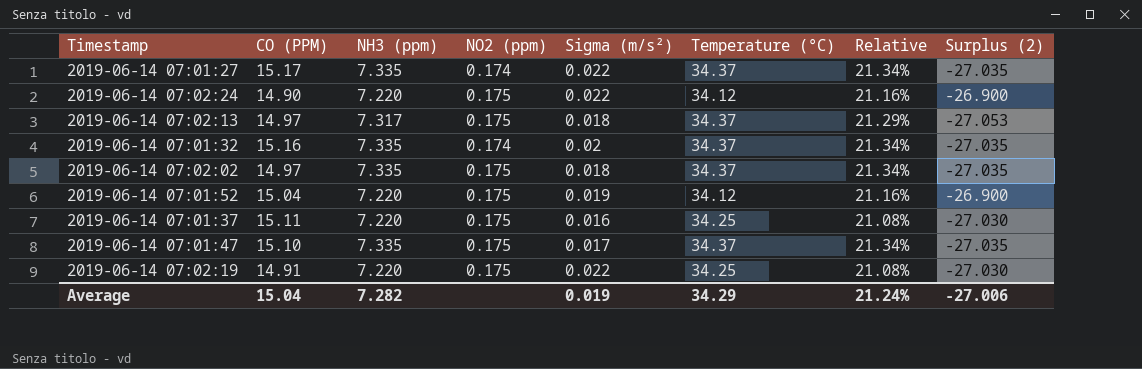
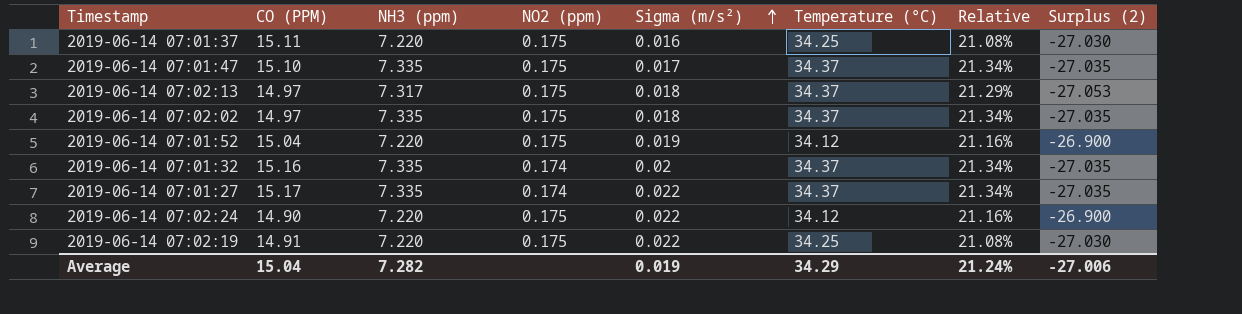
row order: none -> Sigma (m/s²) ascending

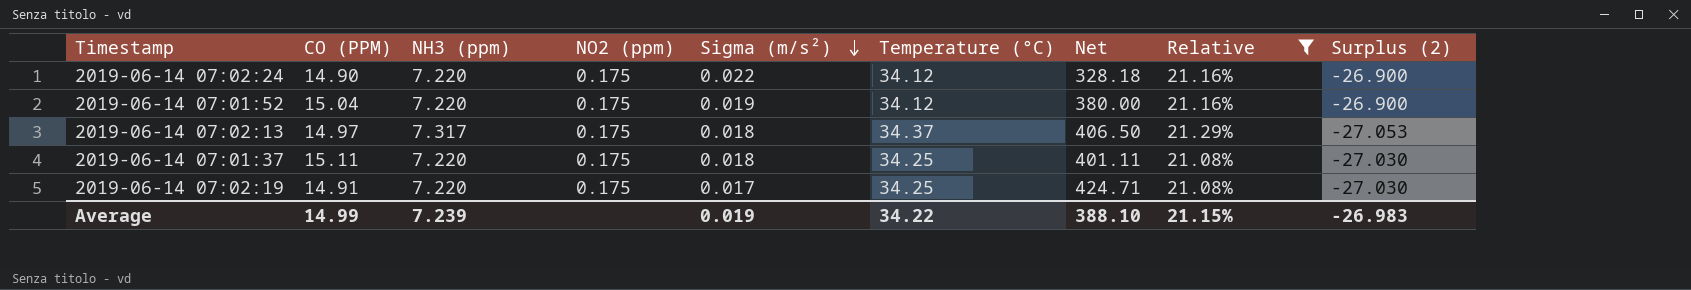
filter: none -> Relative != 21.34%
row order: Sigma (m/s²) ascending -> Sigma (m/s²) descending
column Net | formula: none -> [NH3 (ppm)] / [Sigma (m/s²)]
2019-06-14 07:01:37 | Sigma (m/s²): 0.016 -> 0.018
2019-06-14 07:02:19 | Sigma (m/s²): 0.022 -> 0.017
Average | CO (PPM): 15.04 -> 14.99
Average | NH3 (ppm): 7.282 -> 7.239
Average | Temperature (°C): 34.29 -> 34.22
Average | Relative: 21.24% -> 21.15%
Average | Surplus (2): -27.006 -> -26.983

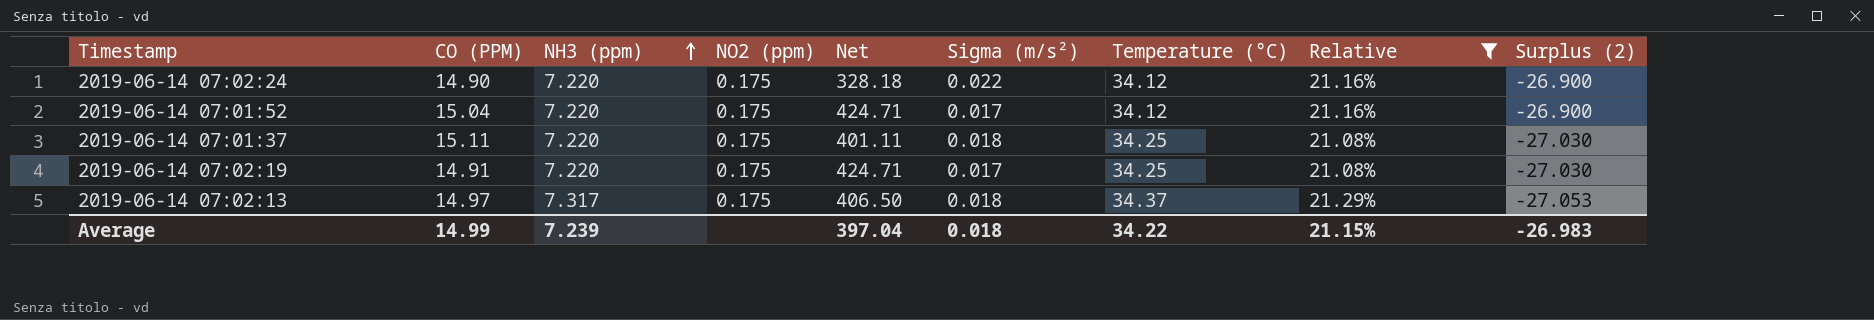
row order: Sigma (m/s²) descending -> NH3 (ppm) ascending
column Net | position: 7 -> 5
2019-06-14 07:01:52 | Net: 380.00 -> 424.71
2019-06-14 07:01:52 | Sigma (m/s²): 0.019 -> 0.017
Average | Net: 388.10 -> 397.04
Average | Sigma (m/s²): 0.019 -> 0.018

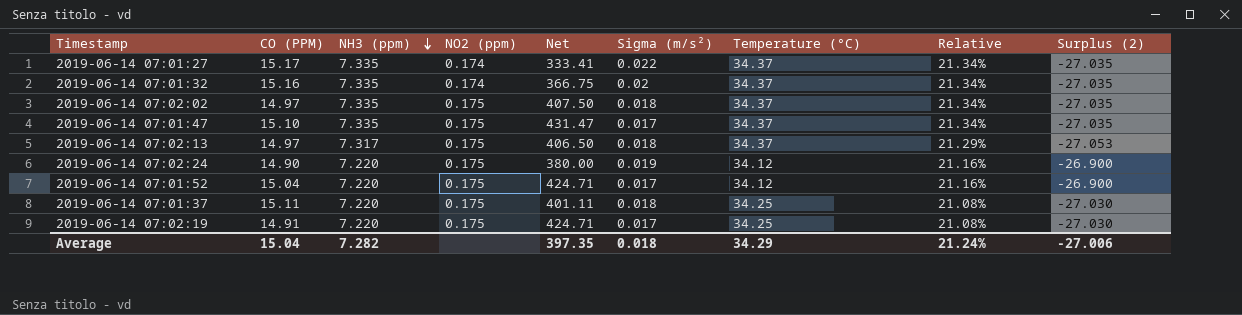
filter: Relative != 21.34% -> none
row order: NH3 (ppm) ascending -> NH3 (ppm) descending
2019-06-14 07:02:24 | Net: 328.18 -> 380.00
2019-06-14 07:02:24 | Sigma (m/s²): 0.022 -> 0.019
Average | CO (PPM): 14.99 -> 15.04
Average | NH3 (ppm): 7.239 -> 7.282
Average | Net: 397.04 -> 397.35
Average | Temperature (°C): 34.22 -> 34.29
Average | Relative: 21.15% -> 21.24%
Average | Surplus (2): -26.983 -> -27.006

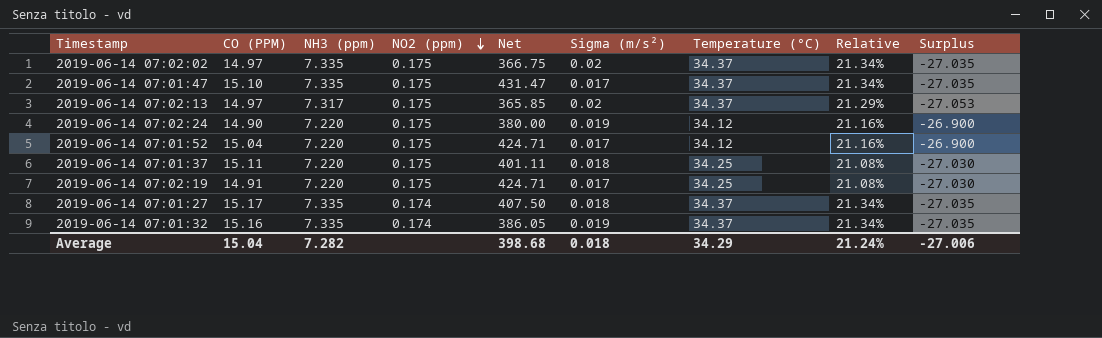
row order: NH3 (ppm) descending -> NO2 (ppm) descending
column name: Surplus (2) -> Surplus
2019-06-14 07:02:02 | Net: 407.50 -> 366.75
2019-06-14 07:02:02 | Sigma (m/s²): 0.018 -> 0.02
2019-06-14 07:02:13 | Net: 406.50 -> 365.85
2019-06-14 07:02:13 | Sigma (m/s²): 0.018 -> 0.02
2019-06-14 07:01:27 | Net: 333.41 -> 407.50
2019-06-14 07:01:27 | Sigma (m/s²): 0.022 -> 0.018
2019-06-14 07:01:32 | Net: 366.75 -> 386.05
2019-06-14 07:01:32 | Sigma (m/s²): 0.02 -> 0.019
Average | Net: 397.35 -> 398.68

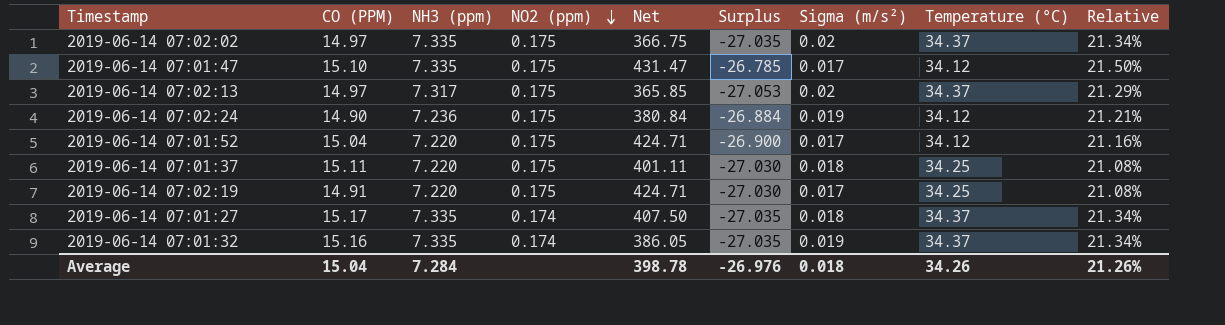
column Surplus | position: 9 -> 6
2019-06-14 07:01:47 | Surplus: -27.035 -> -26.785
2019-06-14 07:01:47 | Temperature (°C): 34.37 -> 34.12
2019-06-14 07:01:47 | Relative: 21.34% -> 21.50%
2019-06-14 07:02:24 | NH3 (ppm): 7.220 -> 7.236
2019-06-14 07:02:24 | Net: 380.00 -> 380.84
2019-06-14 07:02:24 | Surplus: -26.900 -> -26.884
2019-06-14 07:02:24 | Relative: 21.16% -> 21.21%
Average | NH3 (ppm): 7.282 -> 7.284
Average | Net: 398.68 -> 398.78
Average | Surplus: -27.006 -> -26.976
Average | Temperature (°C): 34.29 -> 34.26
Average | Relative: 21.24% -> 21.26%

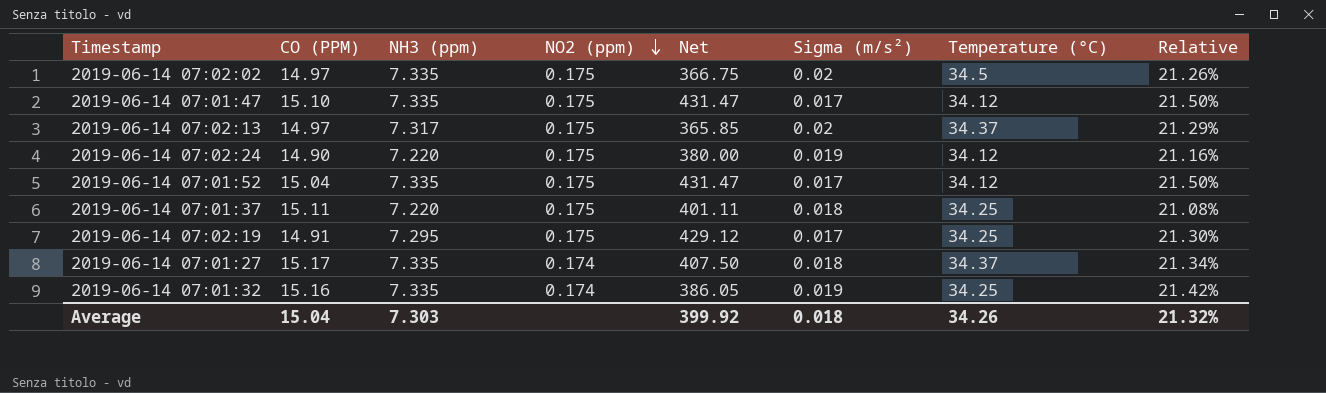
column Surplus | formula: [NH3 (ppm)] - [Temperature (°C)] -> none
2019-06-14 07:02:02 | Temperature (°C): 34.37 -> 34.5
2019-06-14 07:02:02 | Relative: 21.34% -> 21.26%
2019-06-14 07:02:24 | NH3 (ppm): 7.236 -> 7.220
2019-06-14 07:02:24 | Net: 380.84 -> 380.00
2019-06-14 07:02:24 | Relative: 21.21% -> 21.16%
2019-06-14 07:01:52 | NH3 (ppm): 7.220 -> 7.335
2019-06-14 07:01:52 | Net: 424.71 -> 431.47
2019-06-14 07:01:52 | Relative: 21.16% -> 21.50%
2019-06-14 07:02:19 | NH3 (ppm): 7.220 -> 7.295
2019-06-14 07:02:19 | Net: 424.71 -> 429.12
2019-06-14 07:02:19 | Relative: 21.08% -> 21.30%
2019-06-14 07:01:32 | Temperature (°C): 34.37 -> 34.25
2019-06-14 07:01:32 | Relative: 21.34% -> 21.42%
Average | NH3 (ppm): 7.284 -> 7.303
Average | Net: 398.78 -> 399.92
Average | Relative: 21.26% -> 21.32%

